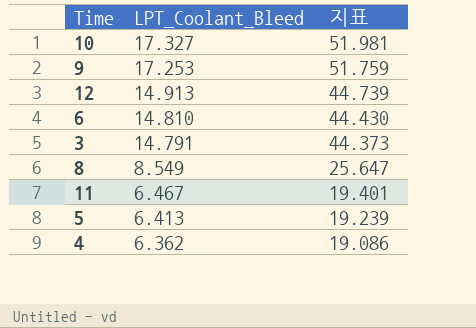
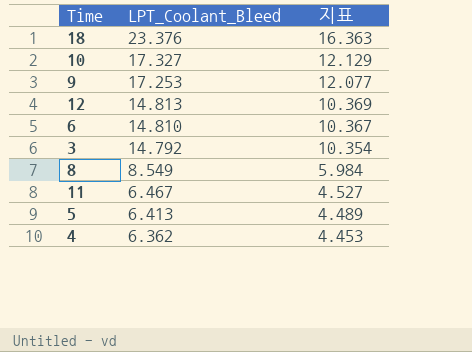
column 지표 | formula: [LPT_Coolant_Bleed] * 3 -> [LPT_Coolant_Bleed] * 0.7
row 18: none -> 23.376 | 16.363
12 | LPT_Coolant_Bleed: 14.913 -> 14.813
3 | LPT_Coolant_Bleed: 14.791 -> 14.792

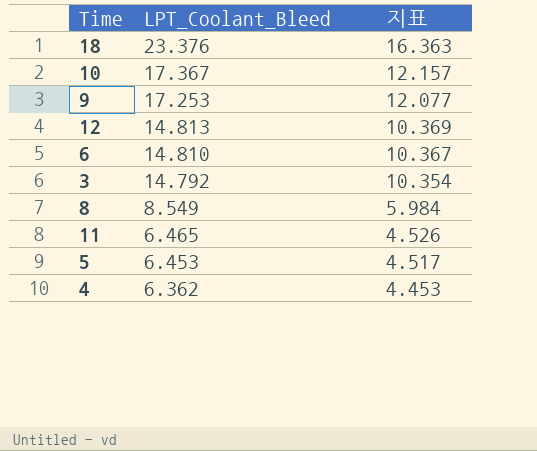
10 | LPT_Coolant_Bleed: 17.327 -> 17.367
10 | 지표: 12.129 -> 12.157
11 | LPT_Coolant_Bleed: 6.467 -> 6.465
11 | 지표: 4.527 -> 4.526
5 | LPT_Coolant_Bleed: 6.413 -> 6.453
5 | 지표: 4.489 -> 4.517

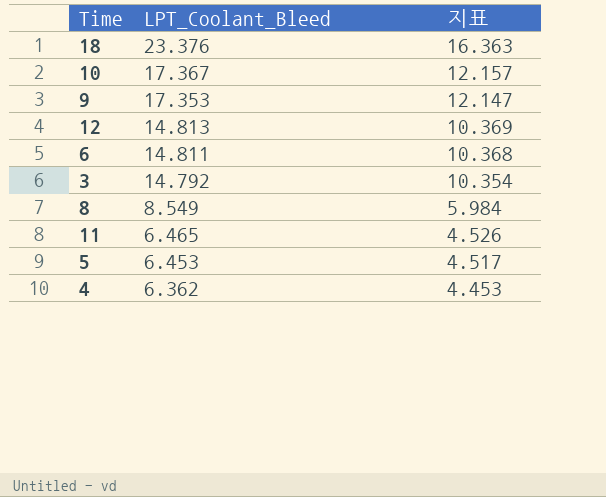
9 | LPT_Coolant_Bleed: 17.253 -> 17.353
9 | 지표: 12.077 -> 12.147
6 | LPT_Coolant_Bleed: 14.810 -> 14.811
6 | 지표: 10.367 -> 10.368

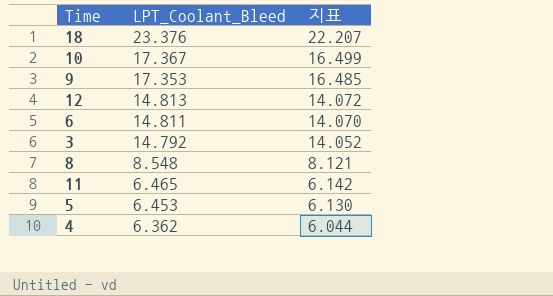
column 지표 | formula: [LPT_Coolant_Bleed] * 0.7 -> [LPT_Coolant_Bleed] * 0.95
8 | LPT_Coolant_Bleed: 8.549 -> 8.548

